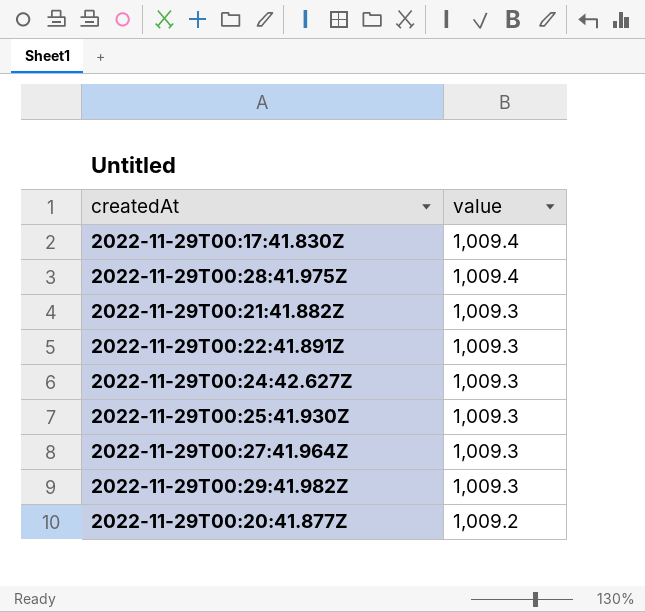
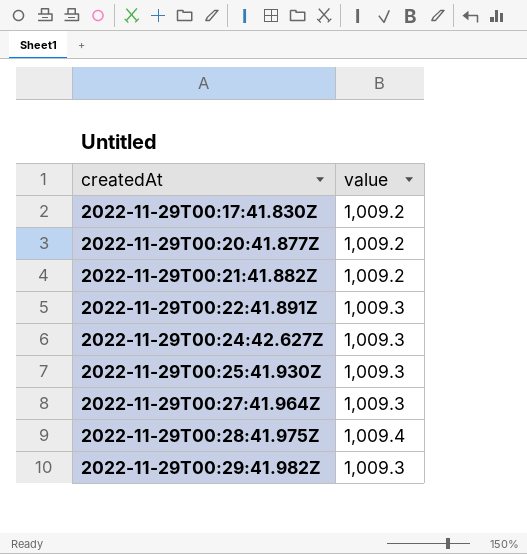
row order: value descending -> createdAt ascending
2022-11-29T00:17:41.830Z | value: 1,009.4 -> 1,009.2
2022-11-29T00:21:41.882Z | value: 1,009.3 -> 1,009.2

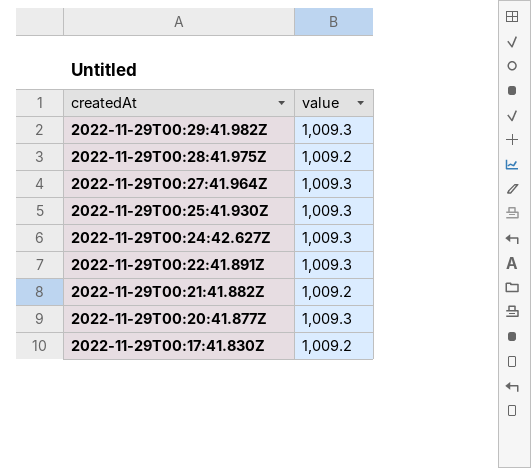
row order: createdAt ascending -> createdAt descending
2022-11-29T00:28:41.975Z | value: 1,009.4 -> 1,009.2
2022-11-29T00:20:41.877Z | value: 1,009.2 -> 1,009.3

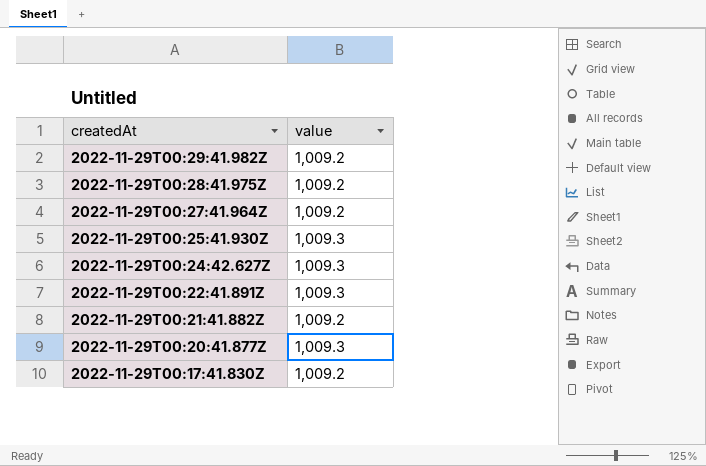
2022-11-29T00:29:41.982Z | value: 1,009.3 -> 1,009.2
2022-11-29T00:27:41.964Z | value: 1,009.3 -> 1,009.2

